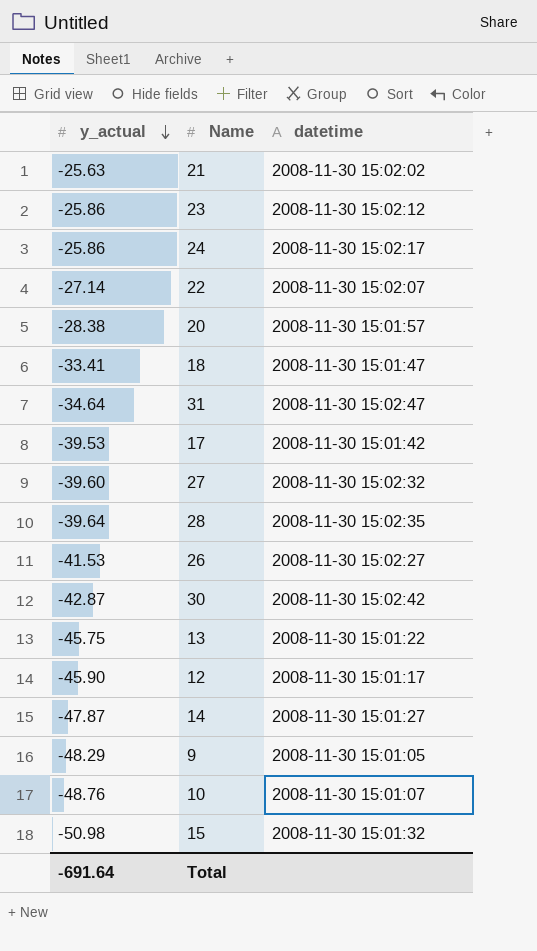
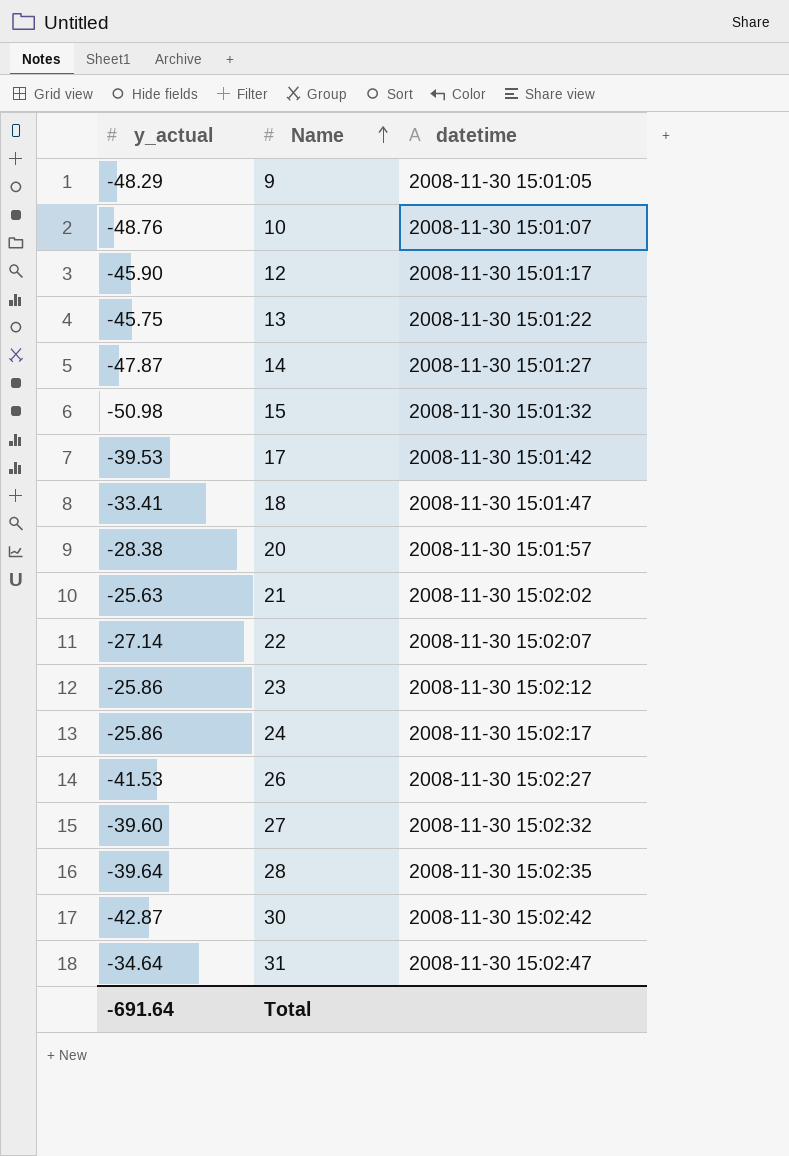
row order: y_actual descending -> Name ascending

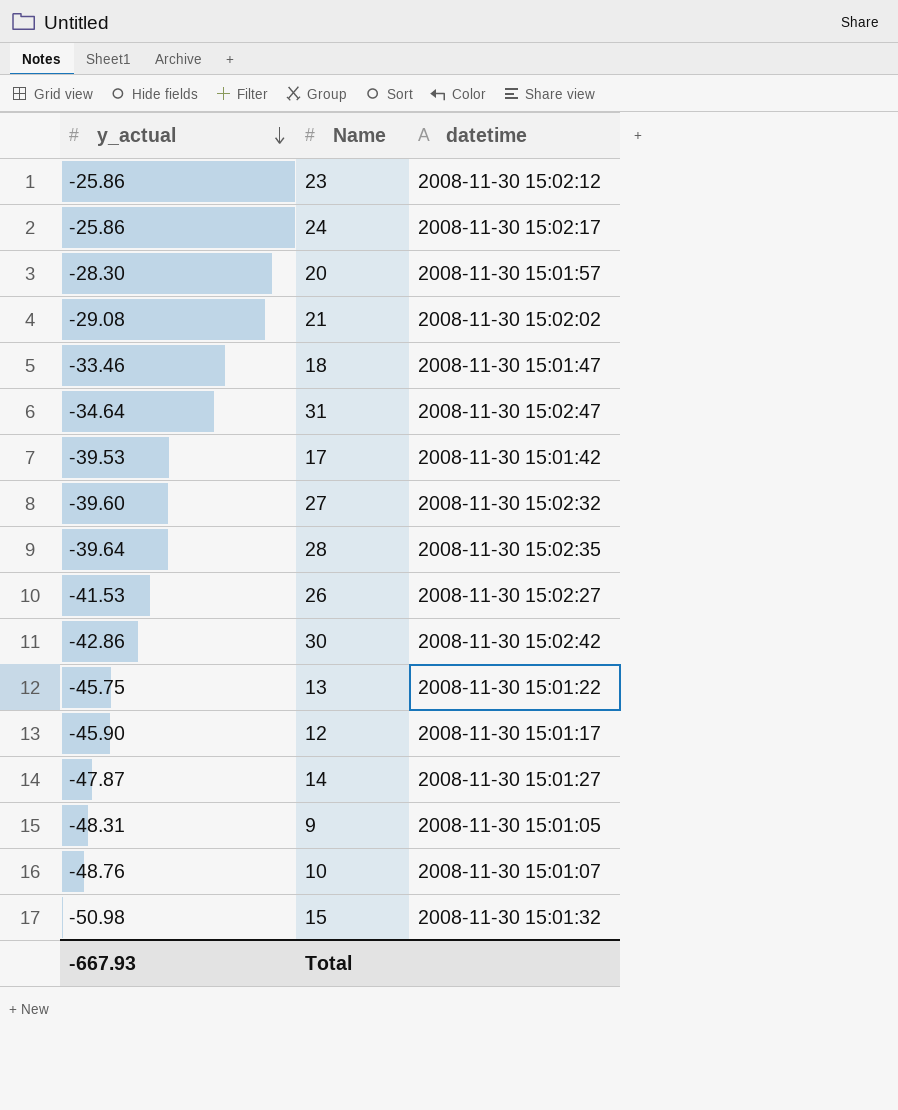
row order: Name ascending -> y_actual descending
row 22: -27.14 | 2008-11-30 15:02:07 -> none
20 | y_actual: -28.38 -> -28.30
21 | y_actual: -25.63 -> -29.08
18 | y_actual: -33.41 -> -33.46
30 | y_actual: -42.87 -> -42.86
9 | y_actual: -48.29 -> -48.31
Total | y_actual: -691.64 -> -667.93

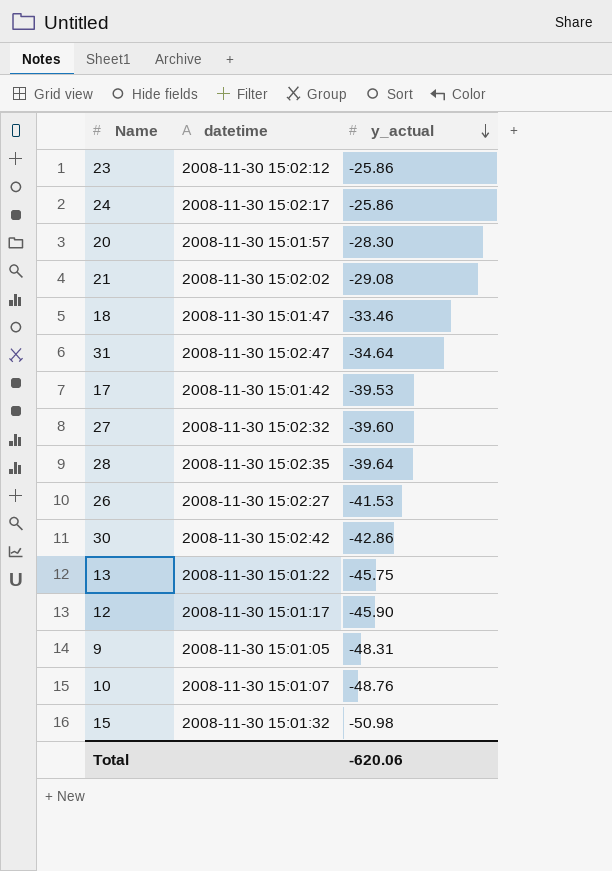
column y_actual | position: 1 -> 3
row 14: -47.87 | 2008-11-30 15:01:27 -> none
Total | y_actual: -667.93 -> -620.06

